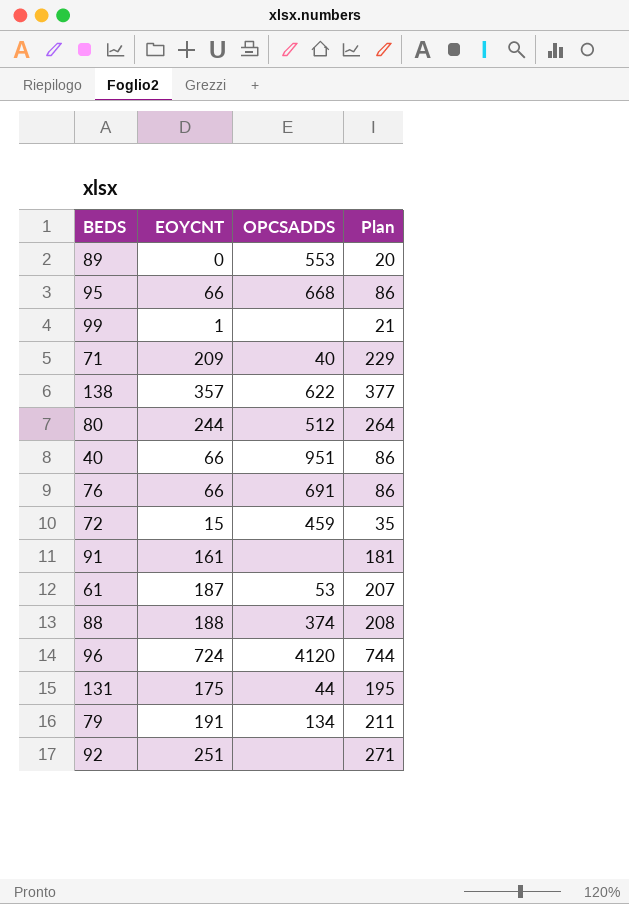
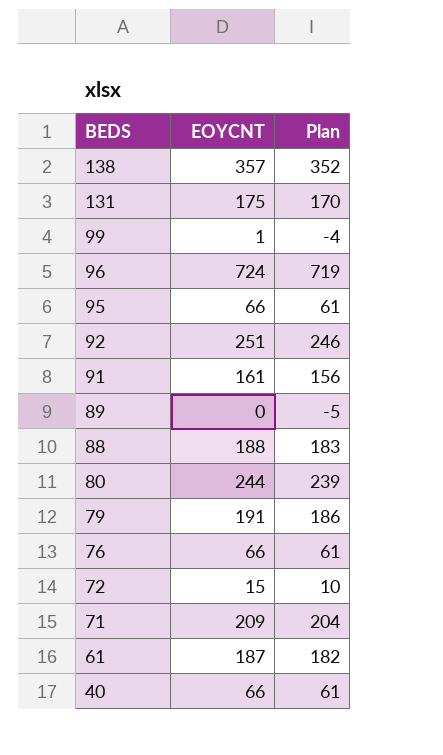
row order: none -> BEDS descending
column OPCSADDS | position: 3 -> none
column Plan | formula: [EOYCNT] + 20 -> [EOYCNT] - 5

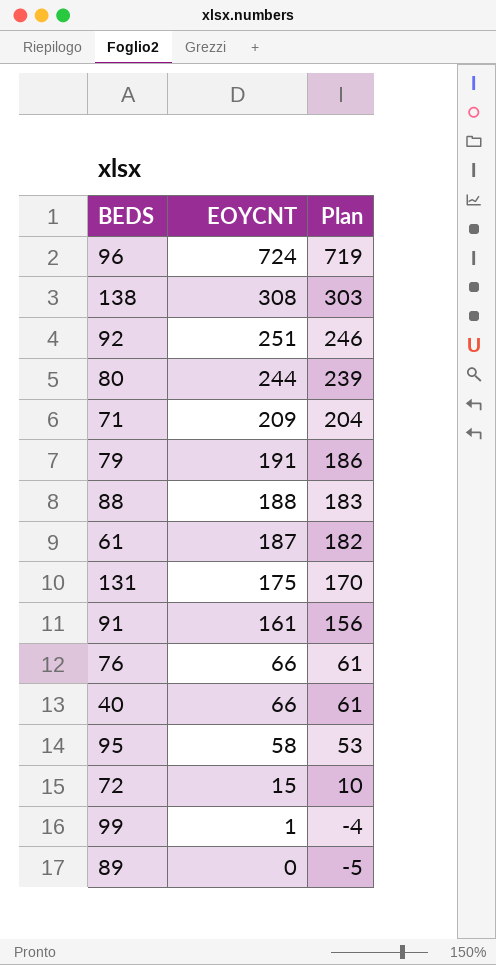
row order: BEDS descending -> EOYCNT descending
138 | EOYCNT: 357 -> 308
138 | Plan: 352 -> 303
95 | EOYCNT: 66 -> 58
95 | Plan: 61 -> 53

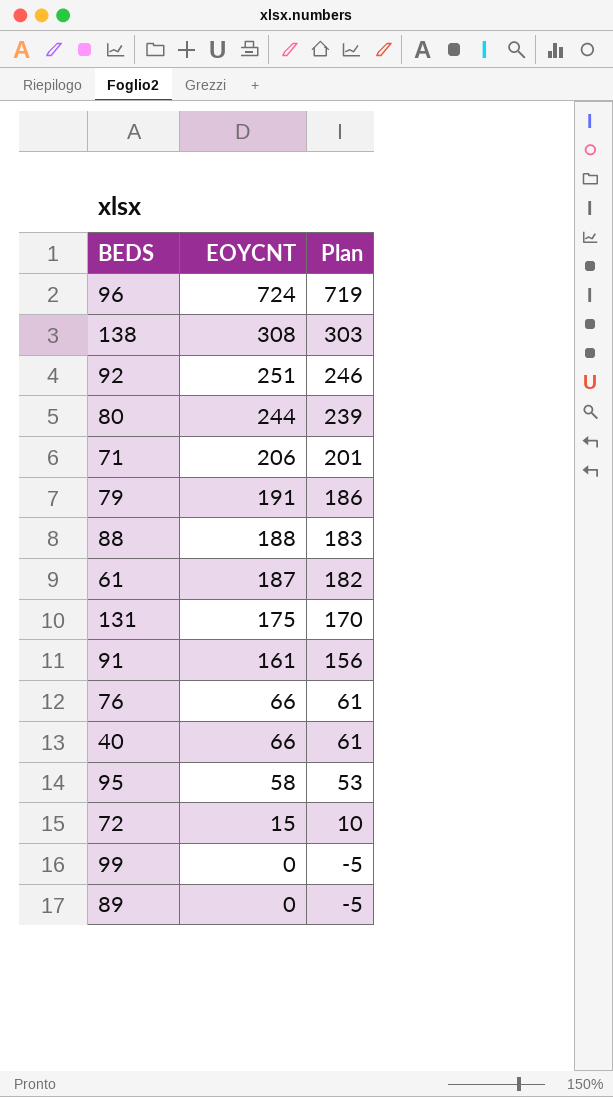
71 | EOYCNT: 209 -> 206
71 | Plan: 204 -> 201
99 | EOYCNT: 1 -> 0
99 | Plan: -4 -> -5

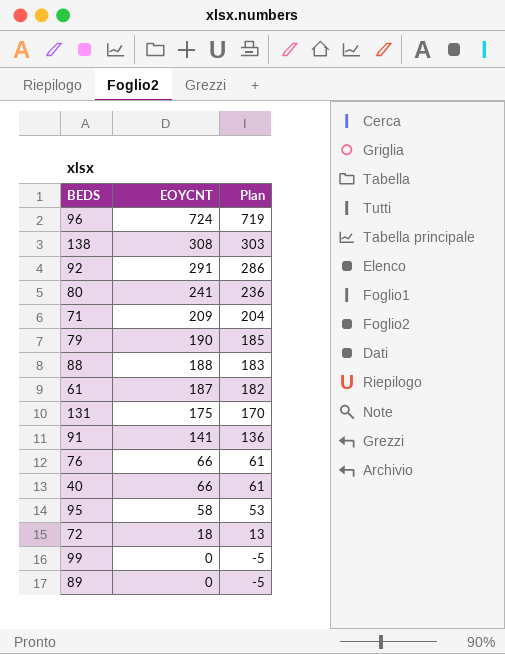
92 | EOYCNT: 251 -> 291
92 | Plan: 246 -> 286
80 | EOYCNT: 244 -> 241
80 | Plan: 239 -> 236
71 | EOYCNT: 206 -> 209
71 | Plan: 201 -> 204
79 | EOYCNT: 191 -> 190
79 | Plan: 186 -> 185
91 | EOYCNT: 161 -> 141
91 | Plan: 156 -> 136
72 | EOYCNT: 15 -> 18
72 | Plan: 10 -> 13

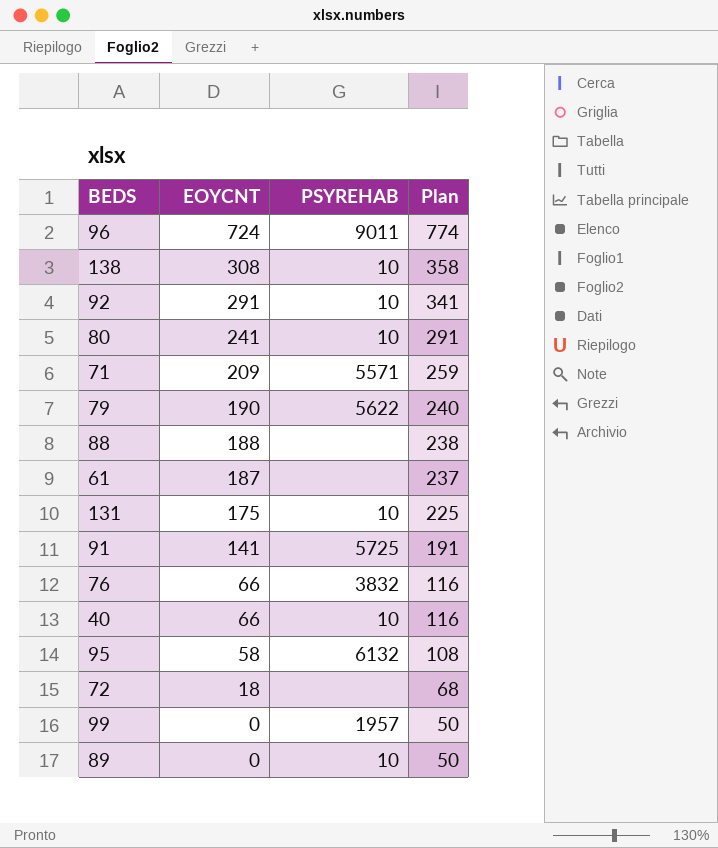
column PSYREHAB | position: none -> 3
column Plan | formula: [EOYCNT] - 5 -> [EOYCNT] + 50

